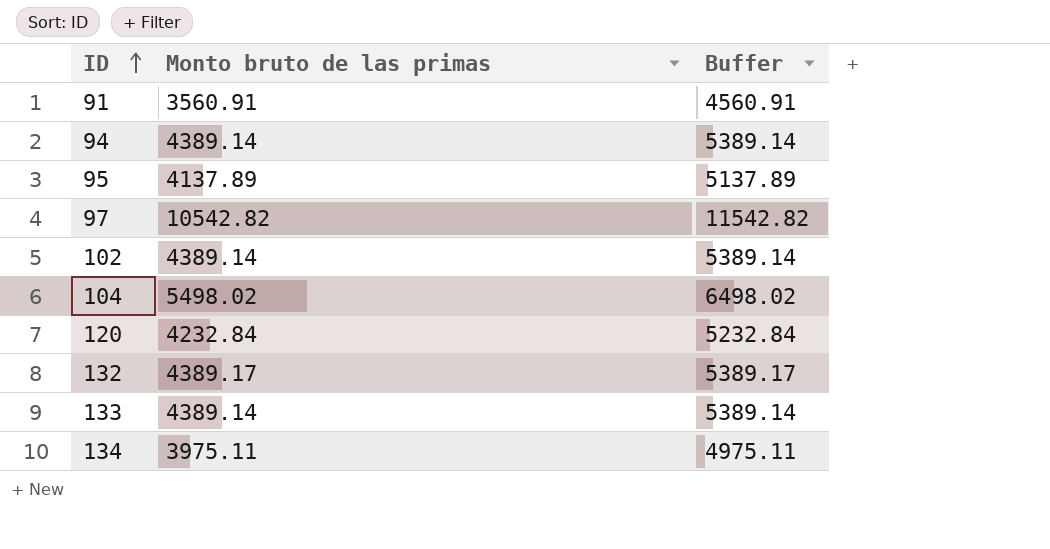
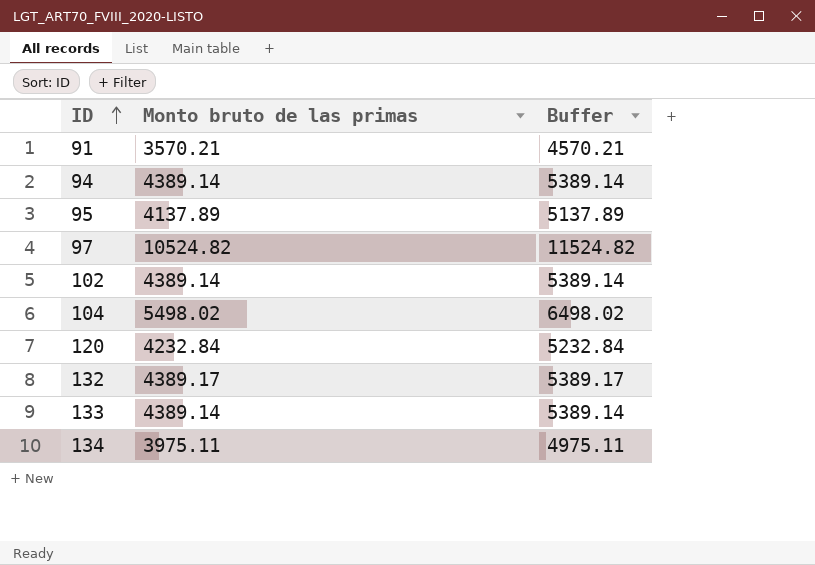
91 | Monto bruto de las primas: 3560.91 -> 3570.21
91 | Buffer: 4560.91 -> 4570.21
97 | Monto bruto de las primas: 10542.82 -> 10524.82
97 | Buffer: 11542.82 -> 11524.82

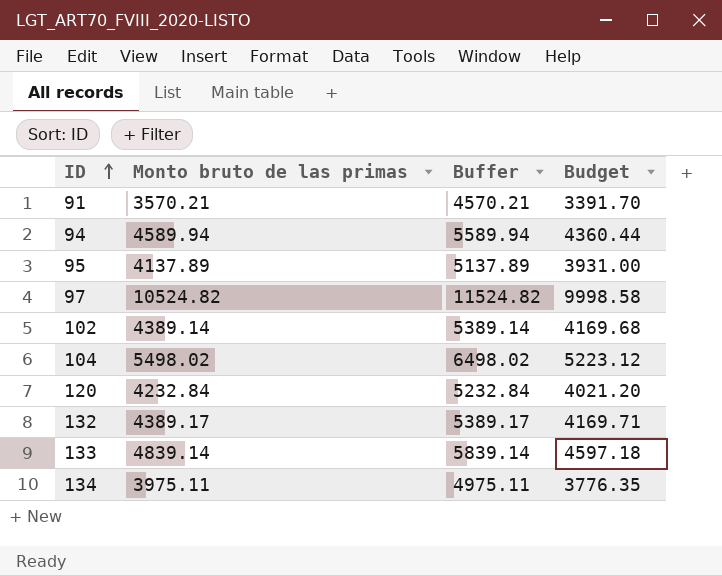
column Budget | formula: none -> [Monto bruto de las primas] * 0.95
94 | Monto bruto de las primas: 4389.14 -> 4589.94
94 | Buffer: 5389.14 -> 5589.94
133 | Monto bruto de las primas: 4389.14 -> 4839.14
133 | Buffer: 5389.14 -> 5839.14

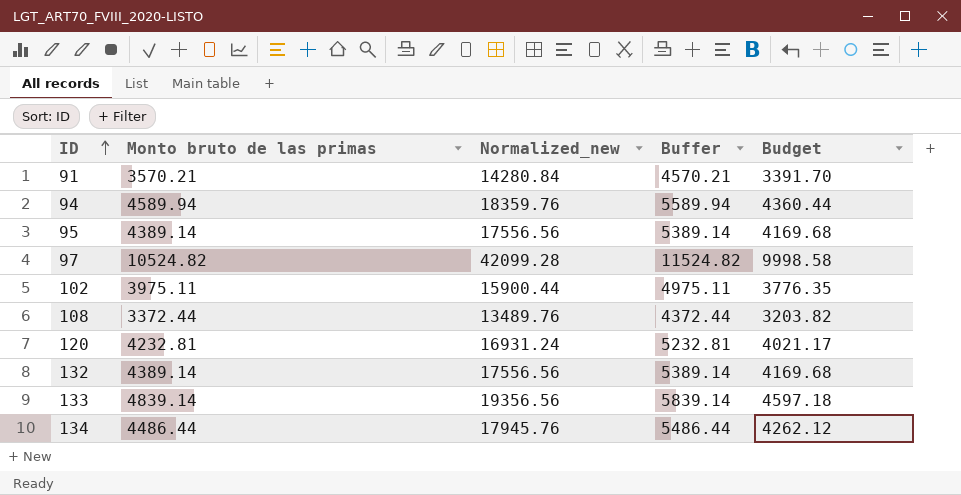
column Normalized_new | formula: none -> [Monto bruto de las primas] * 4
row 104: 5498.02 | 6498.02 | 5223.12 -> none
95 | Monto bruto de las primas: 4137.89 -> 4389.14
95 | Buffer: 5137.89 -> 5389.14
95 | Budget: 3931.00 -> 4169.68
102 | Monto bruto de las primas: 4389.14 -> 3975.11
102 | Buffer: 5389.14 -> 4975.11
102 | Budget: 4169.68 -> 3776.35
row 108: none -> 3372.44 | 13489.76 | 4372.44 | 3203.82
120 | Monto bruto de las primas: 4232.84 -> 4232.81
120 | Buffer: 5232.84 -> 5232.81
120 | Budget: 4021.20 -> 4021.17
132 | Monto bruto de las primas: 4389.17 -> 4389.14
132 | Buffer: 5389.17 -> 5389.14
132 | Budget: 4169.71 -> 4169.68
134 | Monto bruto de las primas: 3975.11 -> 4486.44
134 | Buffer: 4975.11 -> 5486.44
134 | Budget: 3776.35 -> 4262.12

